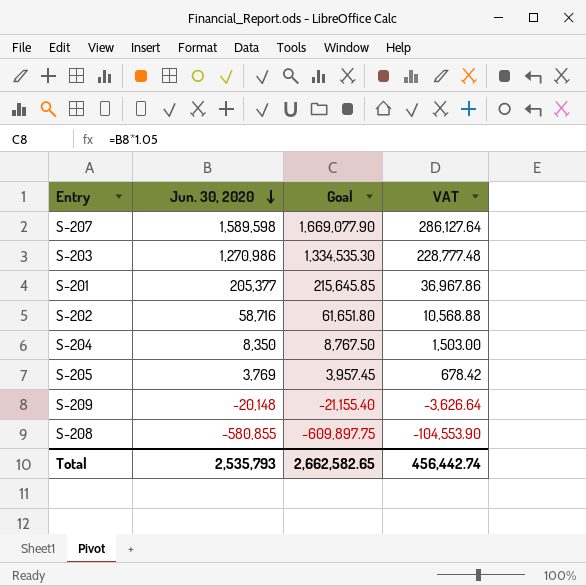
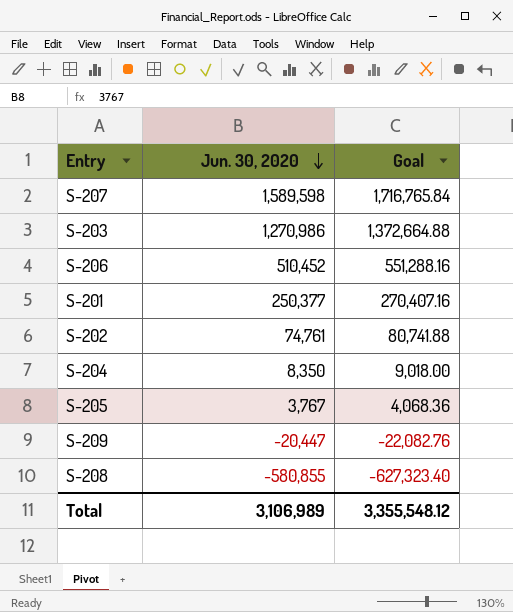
column VAT | formula: [Jun. 30, 2020] * 0.18 -> none
column Goal | formula: [Jun. 30, 2020] * 1.05 -> [Jun. 30, 2020] * 1.08
row S-206: none -> 510,452 | 551,288.16
S-201 | Jun. 30, 2020: 205,377 -> 250,377
S-202 | Jun. 30, 2020: 58,716 -> 74,761
S-205 | Jun. 30, 2020: 3,769 -> 3,767
S-209 | Jun. 30, 2020: -20,148 -> -20,447
Total | Jun. 30, 2020: 2,535,793 -> 3,106,989
Total | Goal: 2,662,582.65 -> 3,355,548.12

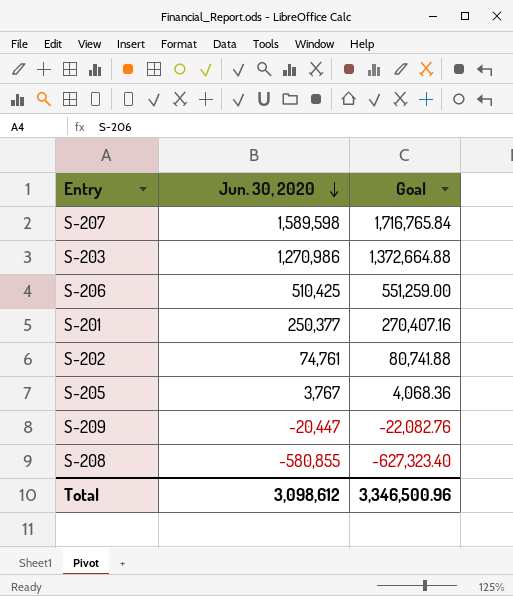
row S-204: 8,350 | 9,018.00 -> none
S-206 | Jun. 30, 2020: 510,452 -> 510,425
S-206 | Goal: 551,288.16 -> 551,259.00
Total | Jun. 30, 2020: 3,106,989 -> 3,098,612
Total | Goal: 3,355,548.12 -> 3,346,500.96

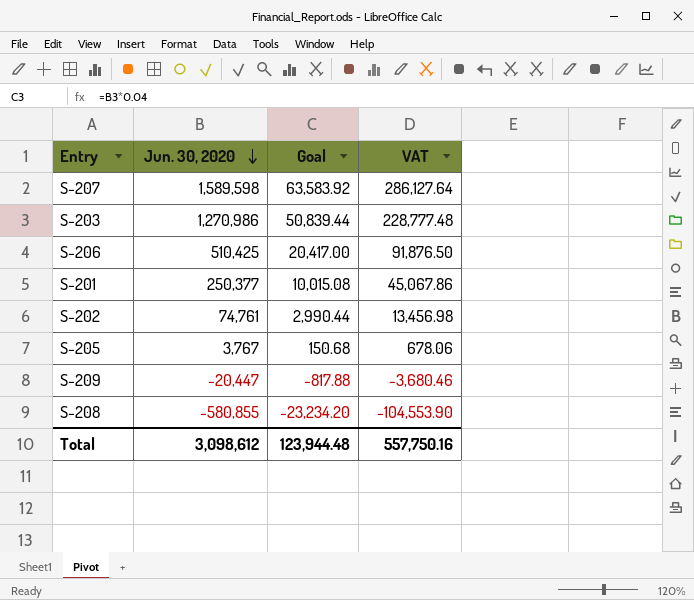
column Goal | formula: [Jun. 30, 2020] * 1.08 -> [Jun. 30, 2020] * 0.04
column VAT | formula: none -> [Jun. 30, 2020] * 0.18
Total | Goal: 3,346,500.96 -> 123,944.48

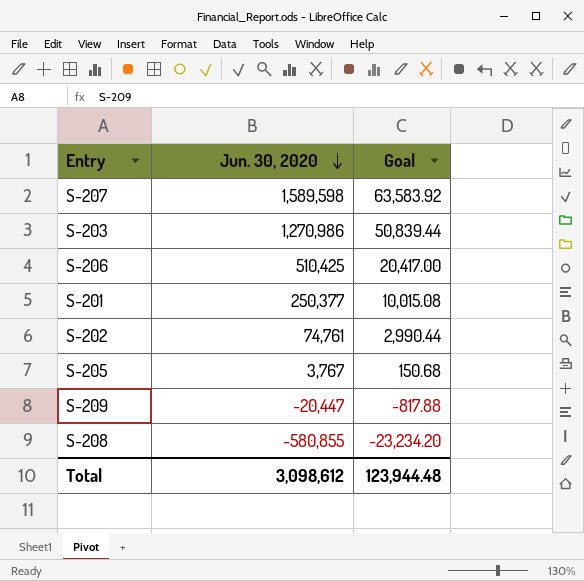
column VAT | formula: [Jun. 30, 2020] * 0.18 -> none

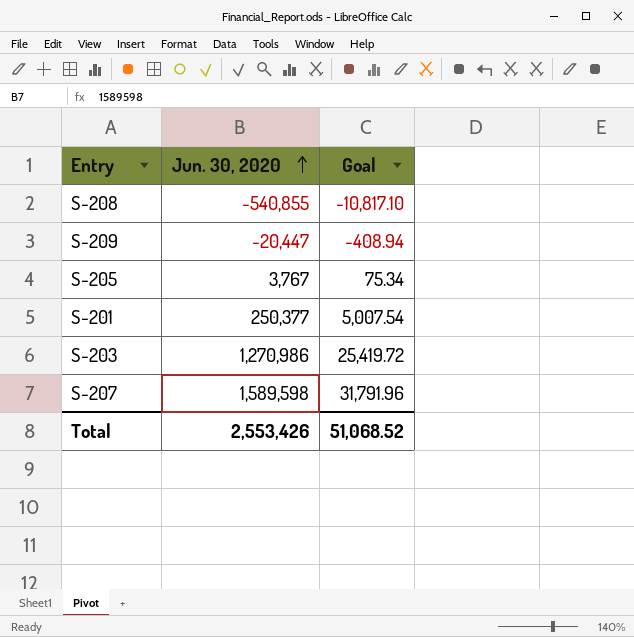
row order: Jun. 30, 2020 descending -> Jun. 30, 2020 ascending
column Goal | formula: [Jun. 30, 2020] * 0.04 -> [Jun. 30, 2020] * 0.02
row S-206: 510,425 | 20,417.00 -> none
row S-202: 74,761 | 2,990.44 -> none
S-208 | Jun. 30, 2020: -580,855 -> -540,855
Total | Jun. 30, 2020: 3,098,612 -> 2,553,426
Total | Goal: 123,944.48 -> 51,068.52

